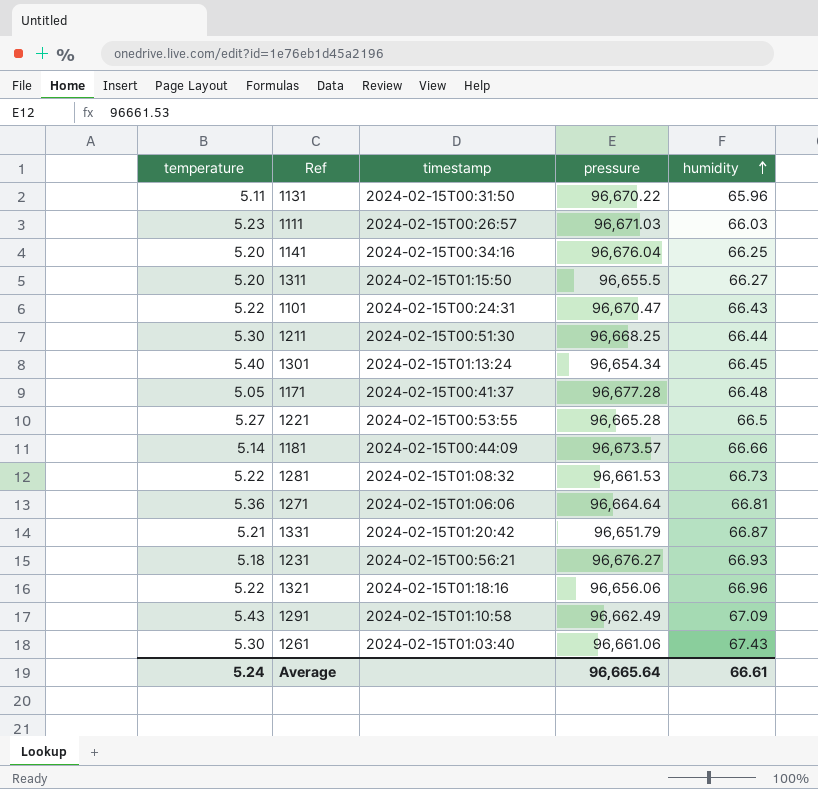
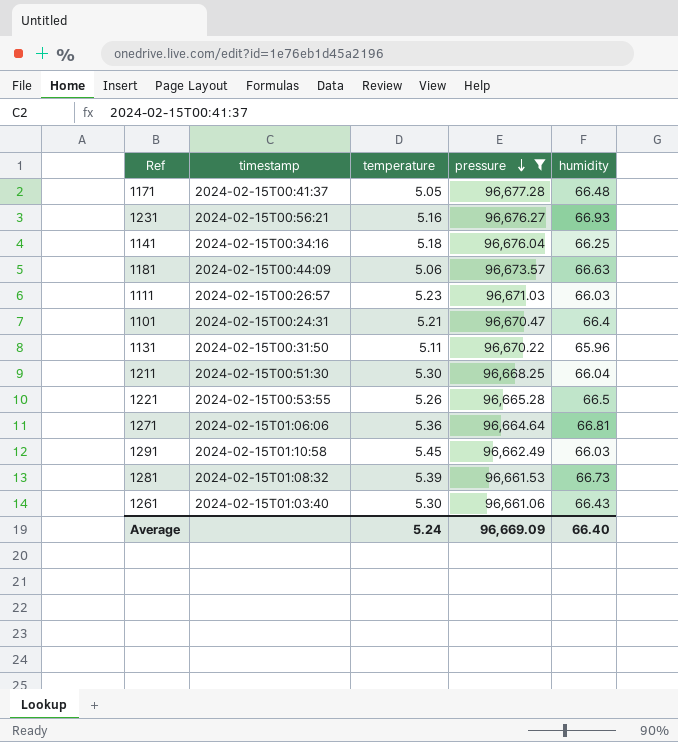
filter: none -> pressure >= 96,661.06
row order: humidity ascending -> pressure descending
column temperature | position: 1 -> 3
1231 | temperature: 5.18 -> 5.16
1141 | temperature: 5.20 -> 5.18
1181 | temperature: 5.14 -> 5.06
1181 | humidity: 66.66 -> 66.63
1101 | temperature: 5.22 -> 5.21
1101 | humidity: 66.43 -> 66.4
1211 | humidity: 66.44 -> 66.04
1221 | temperature: 5.27 -> 5.26
1291 | temperature: 5.43 -> 5.45
1291 | humidity: 67.09 -> 66.03
1281 | temperature: 5.22 -> 5.39
1261 | humidity: 67.43 -> 66.43
Average | pressure: 96,665.64 -> 96,669.09
Average | humidity: 66.61 -> 66.40

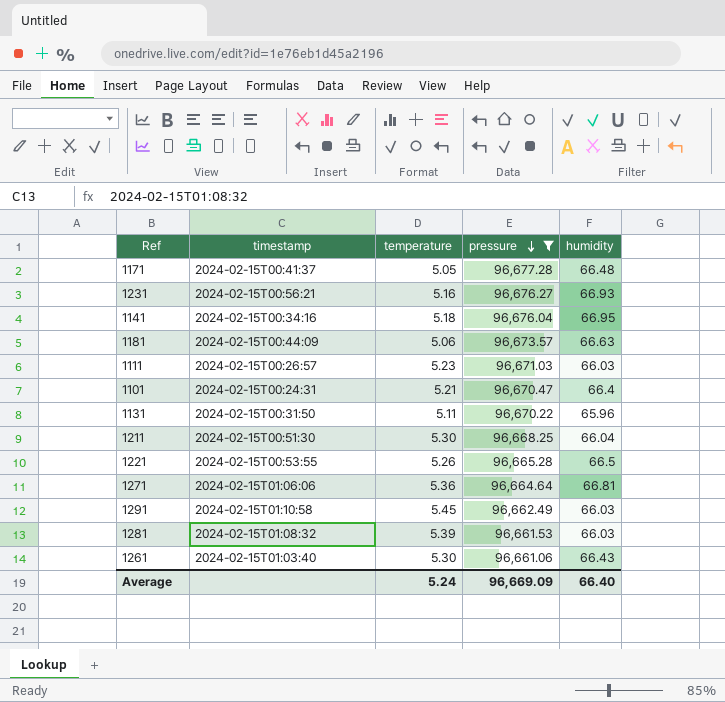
1141 | humidity: 66.25 -> 66.95
1281 | humidity: 66.73 -> 66.03

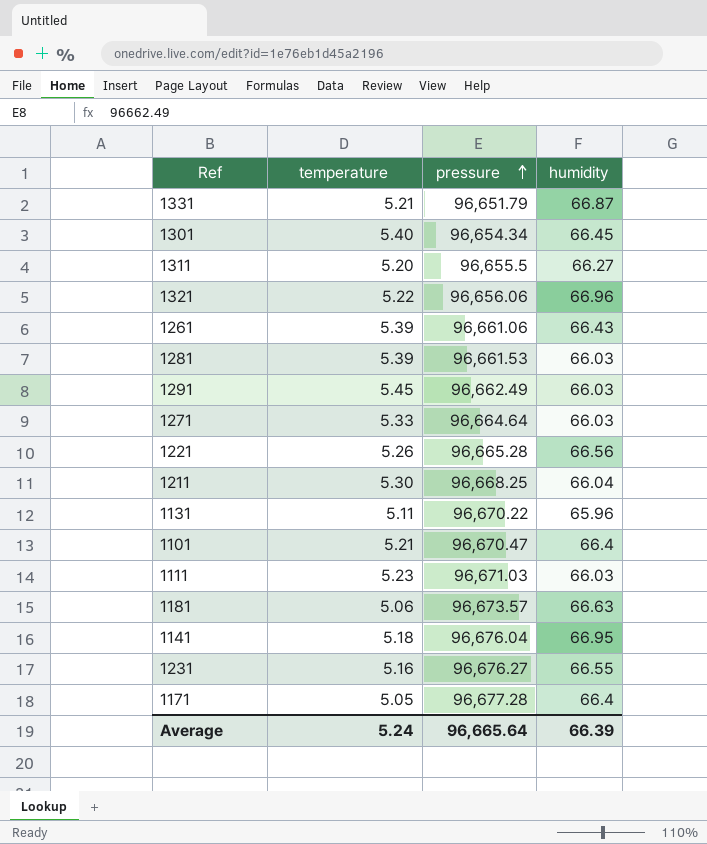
filter: pressure >= 96,661.06 -> none
row order: pressure descending -> pressure ascending
column timestamp | position: 2 -> none
1261 | temperature: 5.30 -> 5.39
1271 | temperature: 5.36 -> 5.33
1271 | humidity: 66.81 -> 66.03
1221 | humidity: 66.5 -> 66.56
1231 | humidity: 66.93 -> 66.55
1171 | humidity: 66.48 -> 66.4
Average | pressure: 96,669.09 -> 96,665.64
Average | humidity: 66.40 -> 66.39

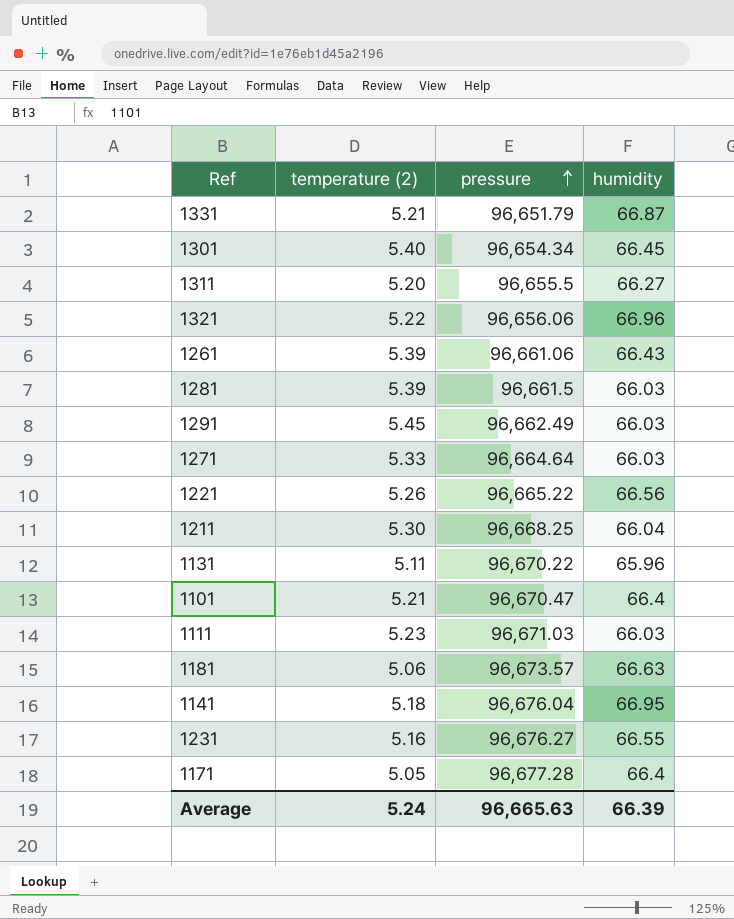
column name: temperature -> temperature (2)
1281 | pressure: 96,661.53 -> 96,661.5
1221 | pressure: 96,665.28 -> 96,665.22
Average | pressure: 96,665.64 -> 96,665.63

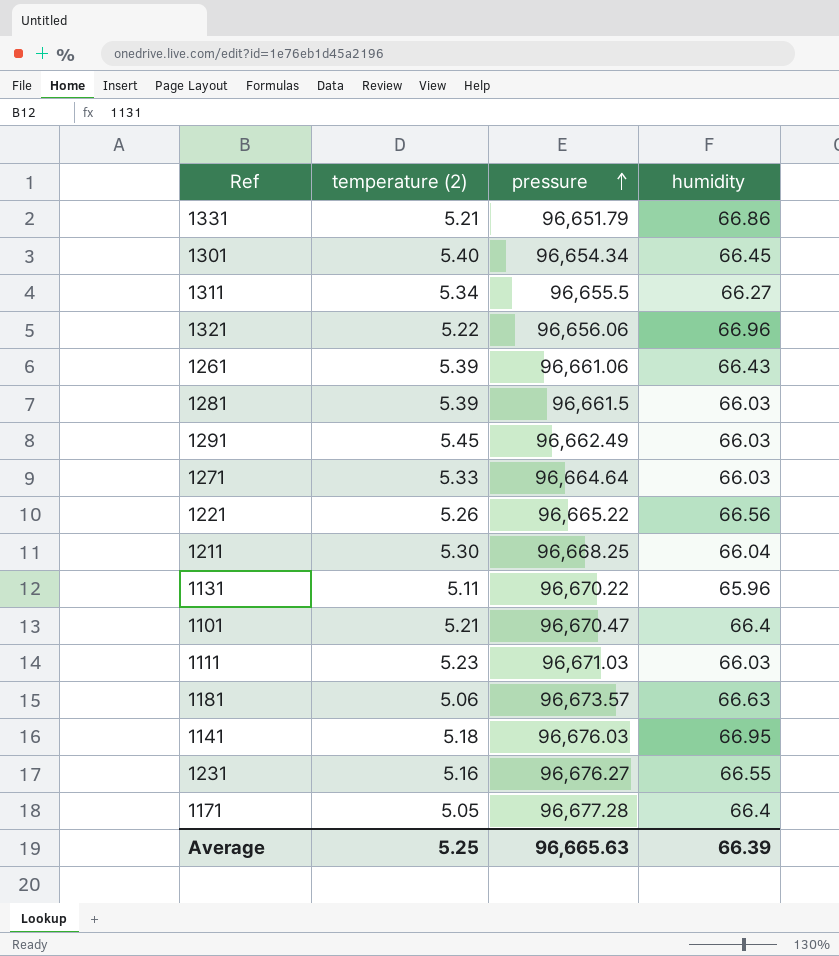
1331 | humidity: 66.87 -> 66.86
1311 | temperature (2): 5.20 -> 5.34
1141 | pressure: 96,676.04 -> 96,676.03
Average | temperature (2): 5.24 -> 5.25

